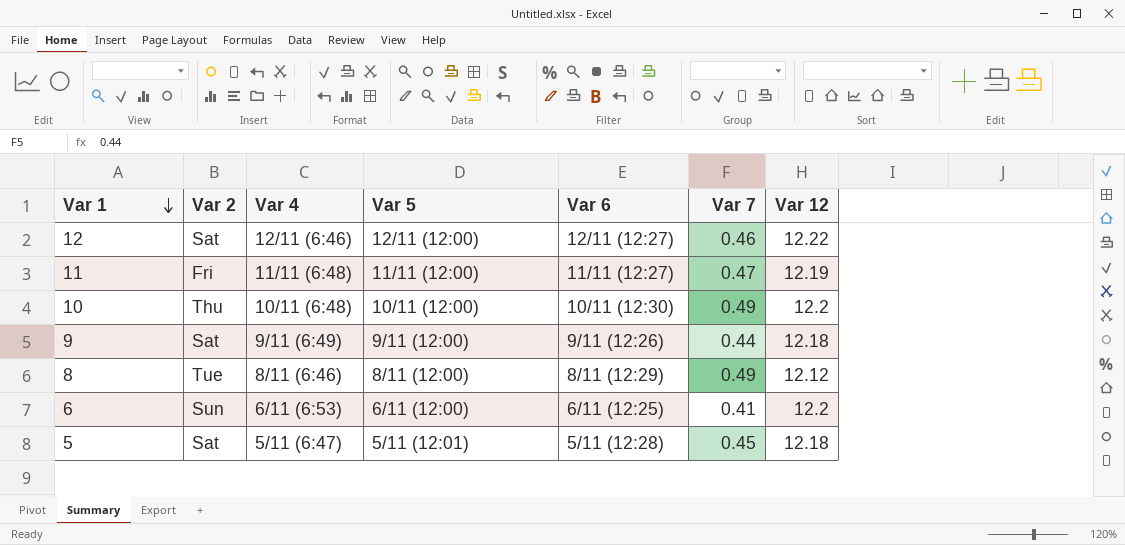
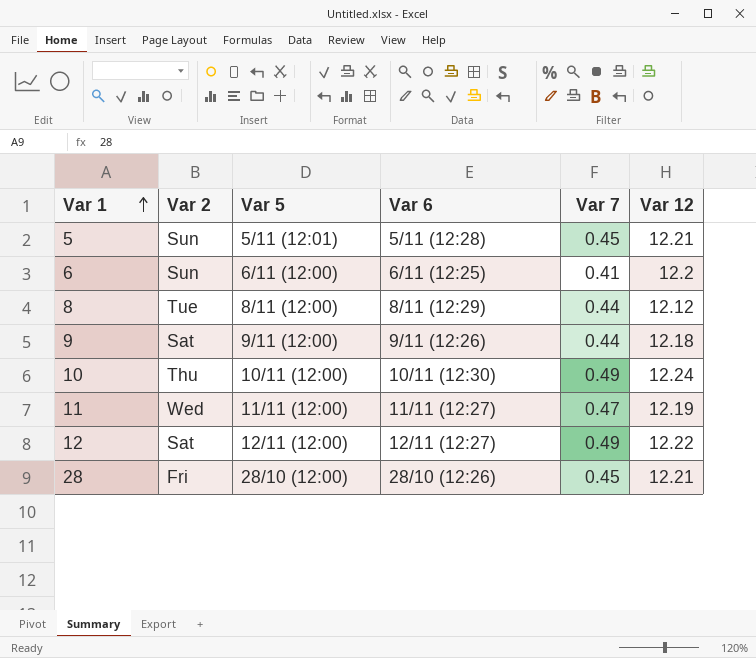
row order: Var 1 descending -> Var 1 ascending
column Var 4 | position: 3 -> none
5 | Var 2: Sat -> Sun
5 | Var 12: 12.18 -> 12.21
8 | Var 7: 0.49 -> 0.44
10 | Var 12: 12.2 -> 12.24
11 | Var 2: Fri -> Wed
12 | Var 7: 0.46 -> 0.49
row 28: none -> Fri | 28/10 (12:00) | 28/10 (12:26) | 0.45 | 12.21

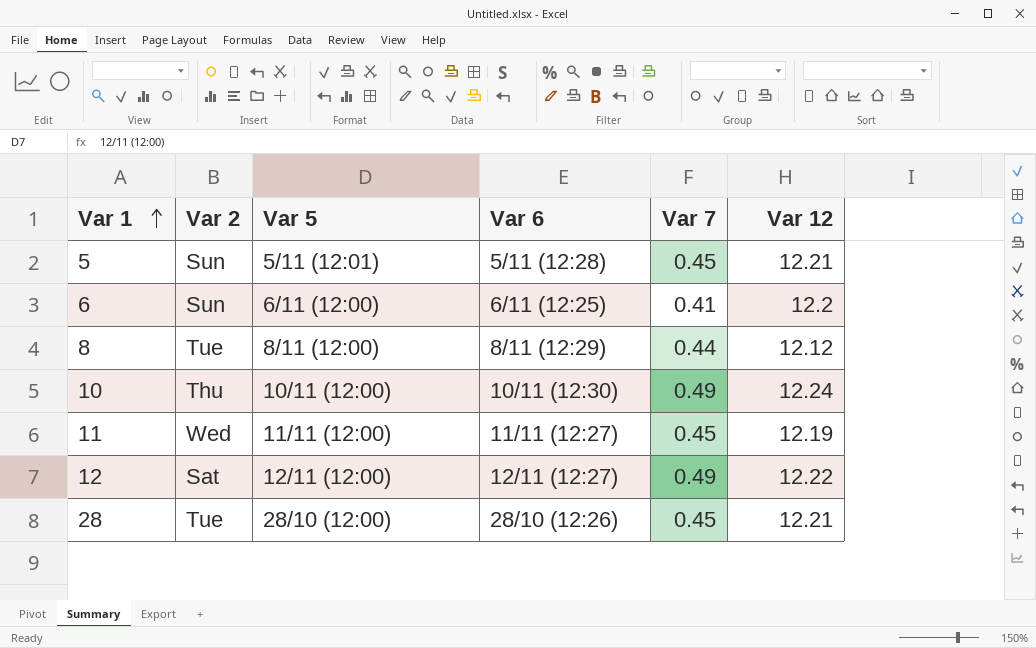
row 9: Sat | 9/11 (12:00) | 9/11 (12:26) | 0.44 | 12.18 -> none
11 | Var 7: 0.47 -> 0.45
28 | Var 2: Fri -> Tue

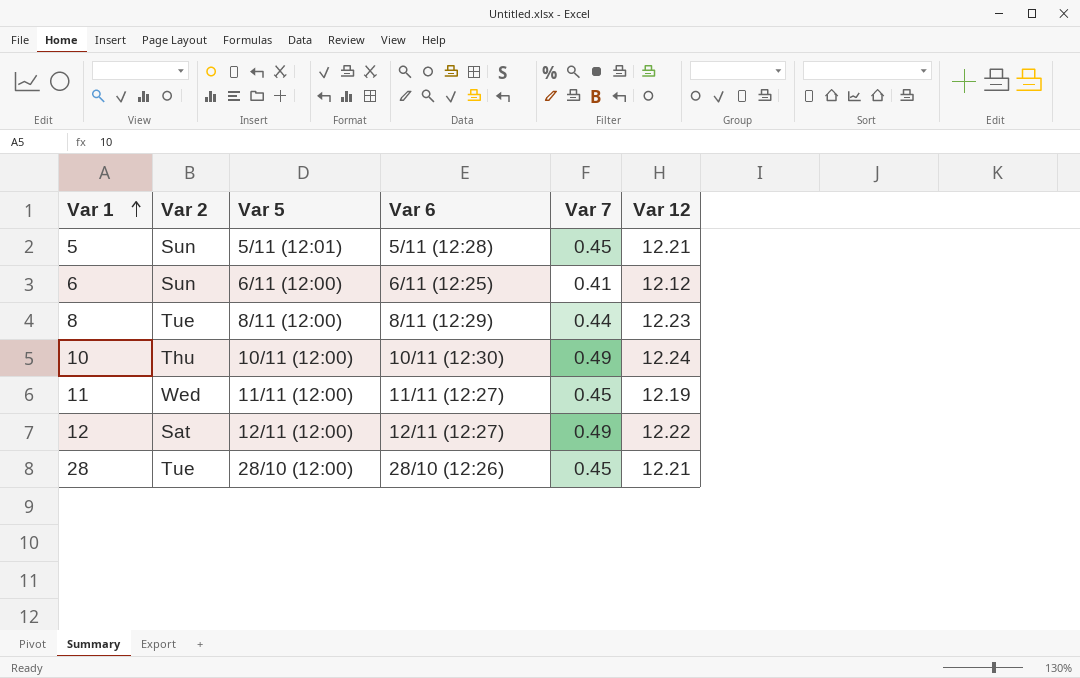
6 | Var 12: 12.2 -> 12.12
8 | Var 12: 12.12 -> 12.23

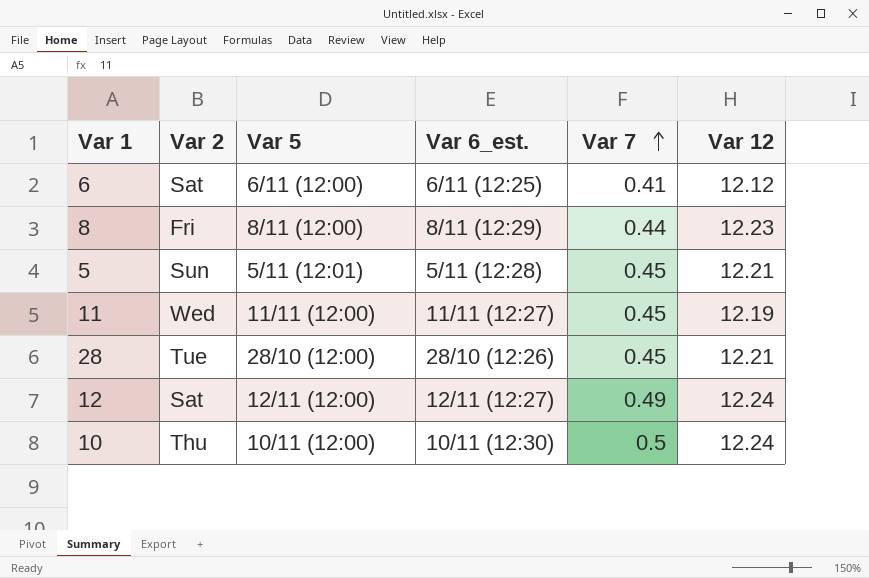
row order: Var 1 ascending -> Var 7 ascending
column name: Var 6 -> Var 6_est.
6 | Var 2: Sun -> Sat
8 | Var 2: Tue -> Fri
12 | Var 12: 12.22 -> 12.24
10 | Var 7: 0.49 -> 0.5

